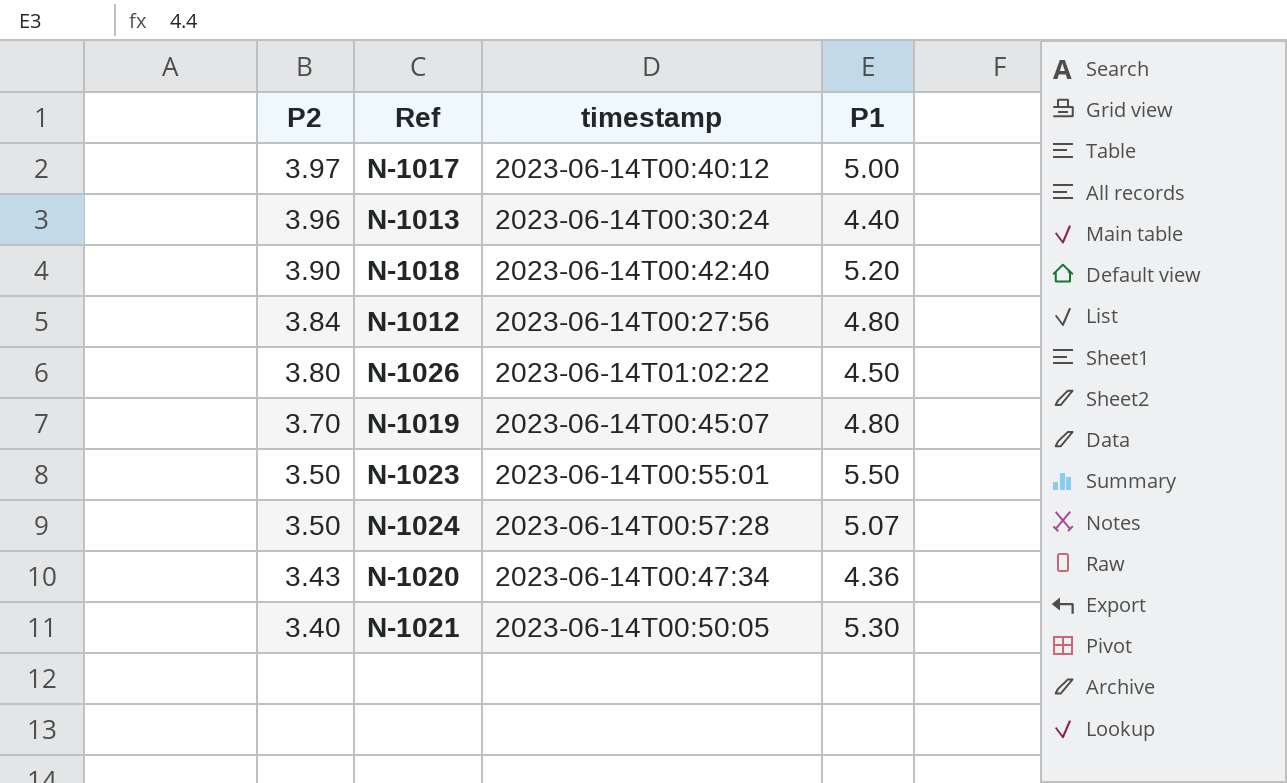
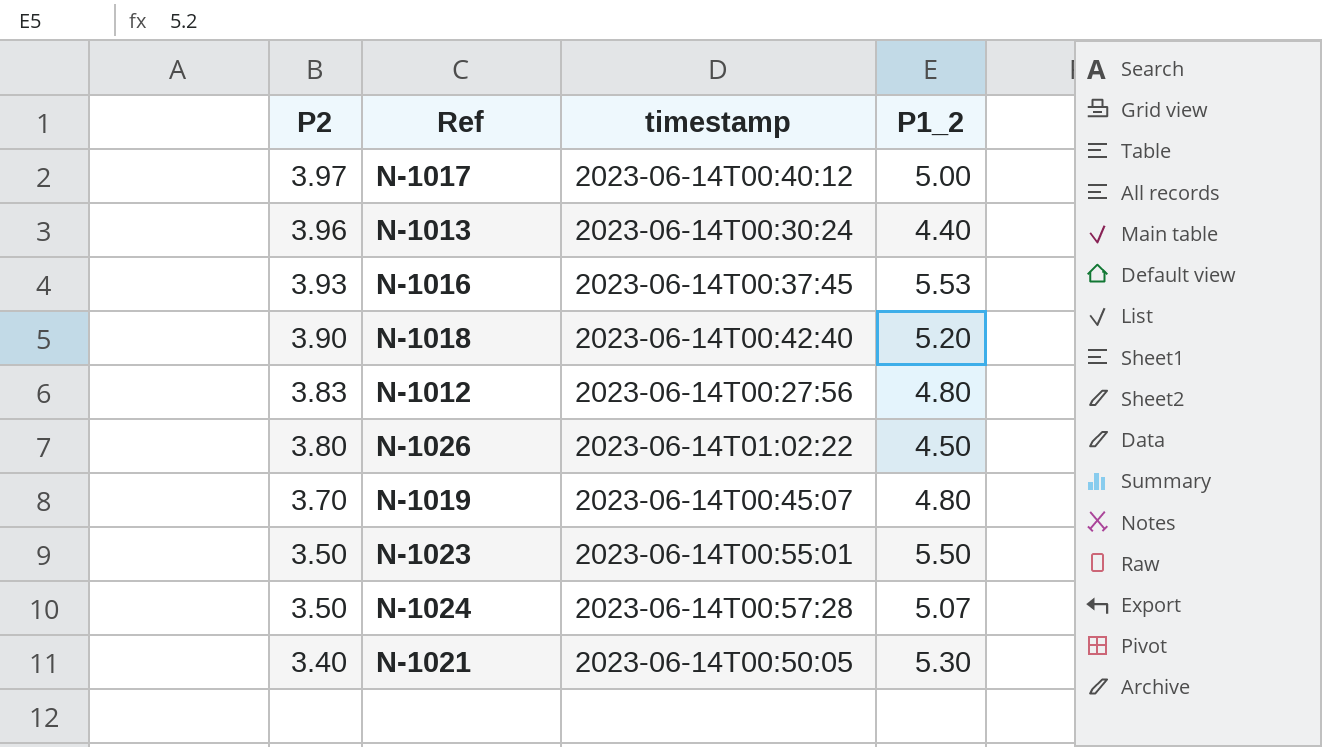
column name: P1 -> P1_2
row N-1020: 3.43 | 2023-06-14T00:47:34 | 4.36 -> none
row N-1016: none -> 3.93 | 2023-06-14T00:37:45 | 5.53
N-1012 | P2: 3.84 -> 3.83

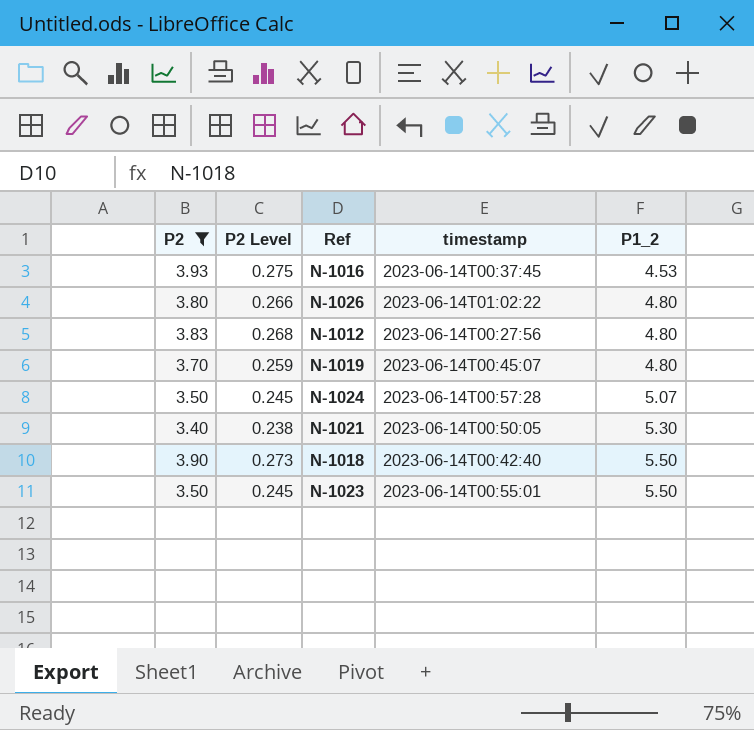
filter: none -> P2 <= 3.93
row order: P2 descending -> P1_2 ascending
column P2 Level | formula: none -> [P2] * 0.07
N-1016 | P1_2: 5.53 -> 4.53
N-1026 | P1_2: 4.50 -> 4.80
N-1018 | P1_2: 5.20 -> 5.50

